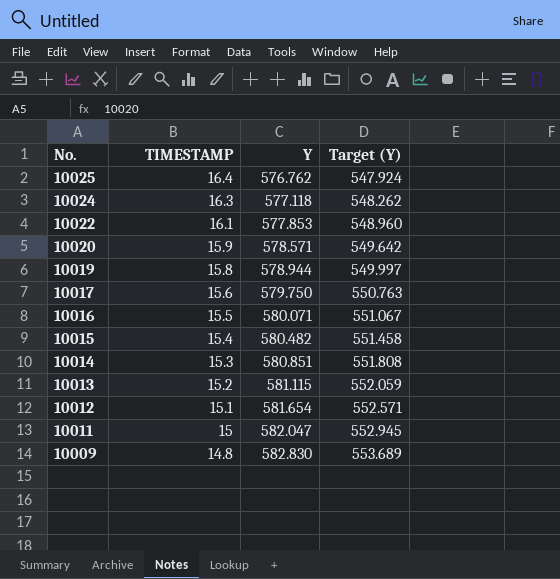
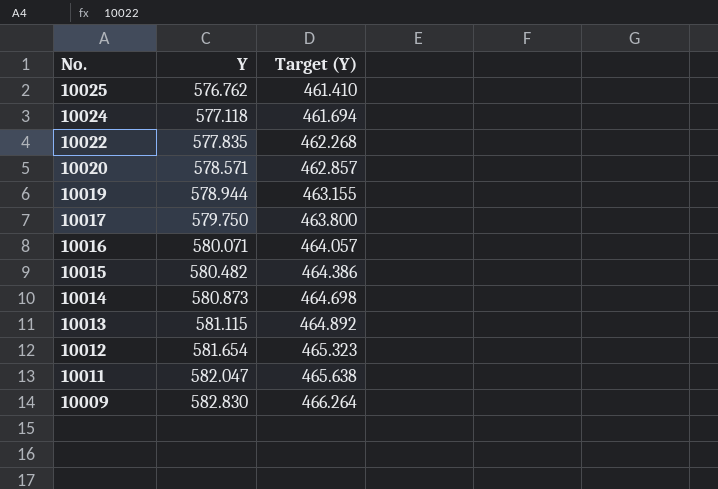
column TIMESTAMP | position: 2 -> none
column Target (Y) | formula: [Y] * 0.95 -> [Y] * 0.8
10022 | Y: 577.853 -> 577.835
10014 | Y: 580.851 -> 580.873

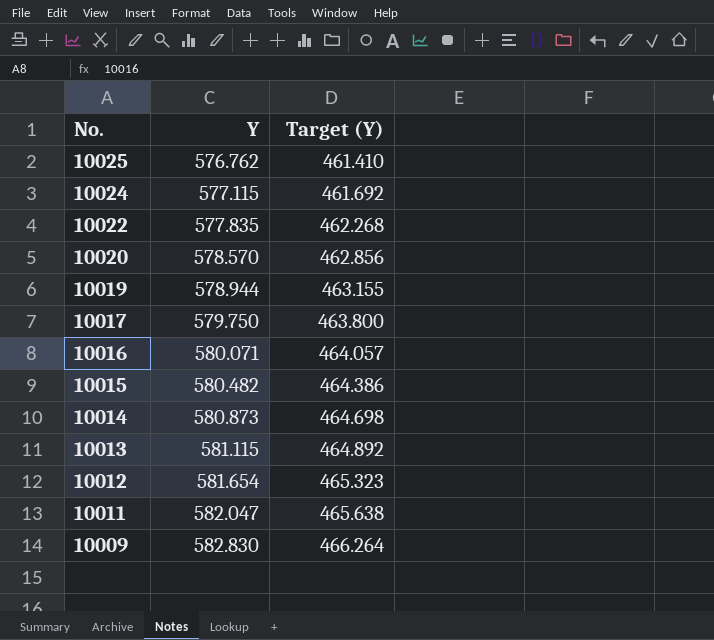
10024 | Y: 577.118 -> 577.115
10024 | Target (Y): 461.694 -> 461.692
10020 | Y: 578.571 -> 578.570
10020 | Target (Y): 462.857 -> 462.856

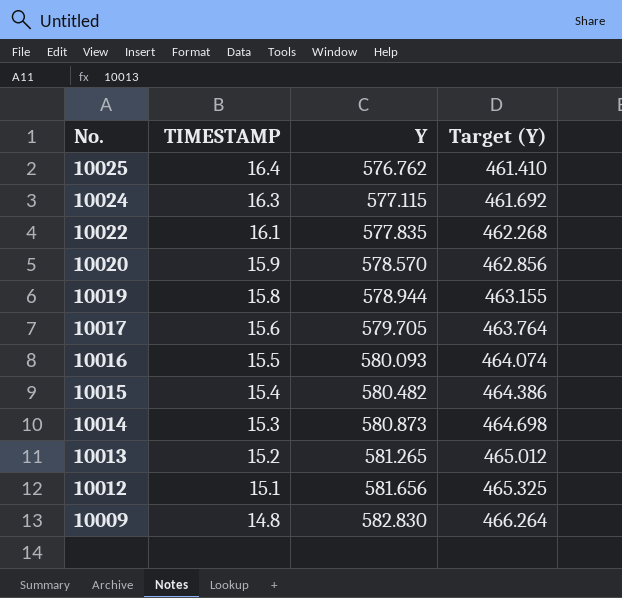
column TIMESTAMP | position: none -> 2
row 10011: 582.047 | 465.638 -> none
10017 | Y: 579.750 -> 579.705
10017 | Target (Y): 463.800 -> 463.764
10016 | Y: 580.071 -> 580.093
10016 | Target (Y): 464.057 -> 464.074
10013 | Y: 581.115 -> 581.265
10013 | Target (Y): 464.892 -> 465.012
10012 | Y: 581.654 -> 581.656
10012 | Target (Y): 465.323 -> 465.325

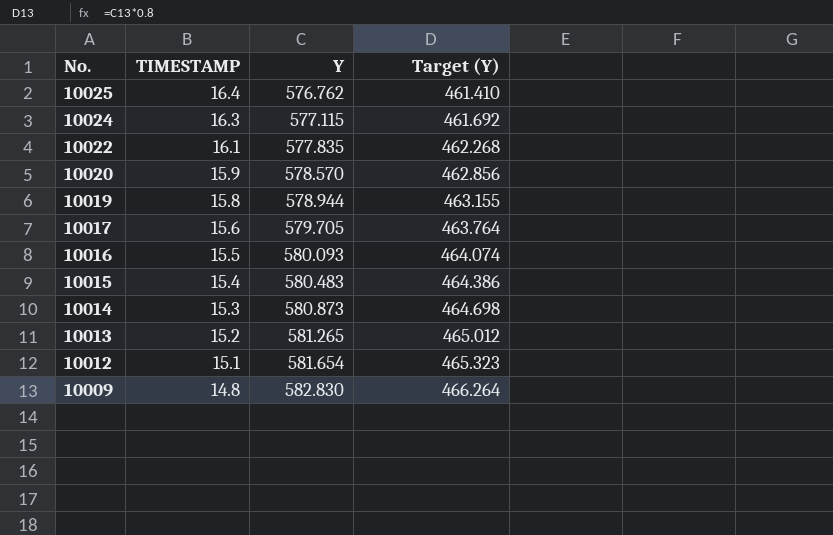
10015 | Y: 580.482 -> 580.483
10012 | Y: 581.656 -> 581.654
10012 | Target (Y): 465.325 -> 465.323

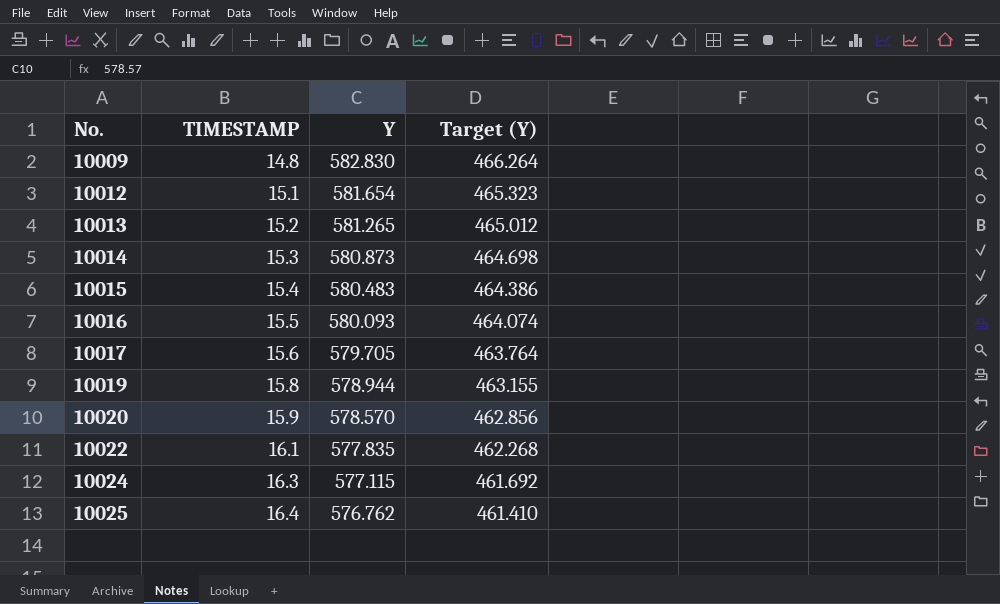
row order: No. descending -> No. ascending

